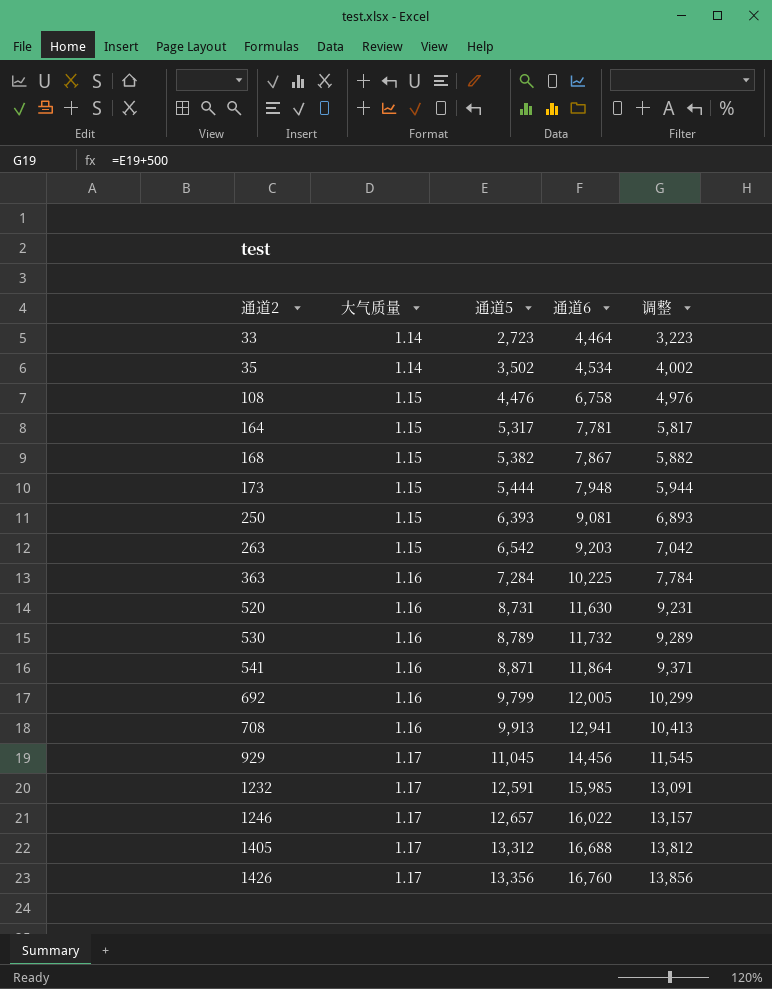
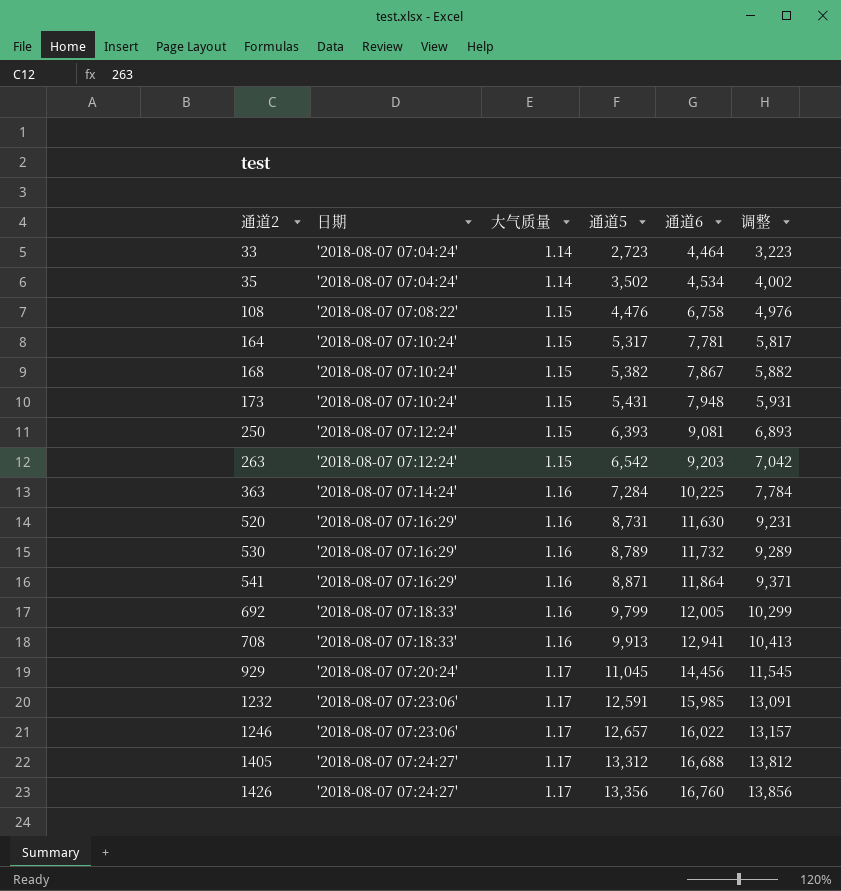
column 日期 | position: none -> 2
173 | 通道5: 5,444 -> 5,431
173 | 调整: 5,944 -> 5,931

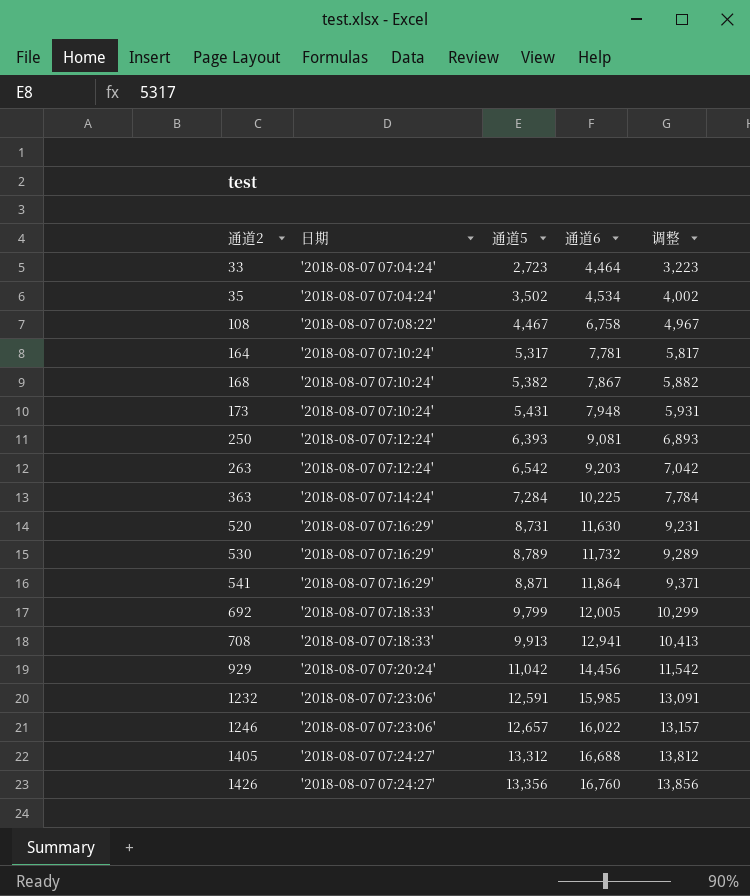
column 大气质量 | position: 3 -> none
108 | 通道5: 4,476 -> 4,467
108 | 调整: 4,976 -> 4,967
929 | 通道5: 11,045 -> 11,042
929 | 调整: 11,545 -> 11,542

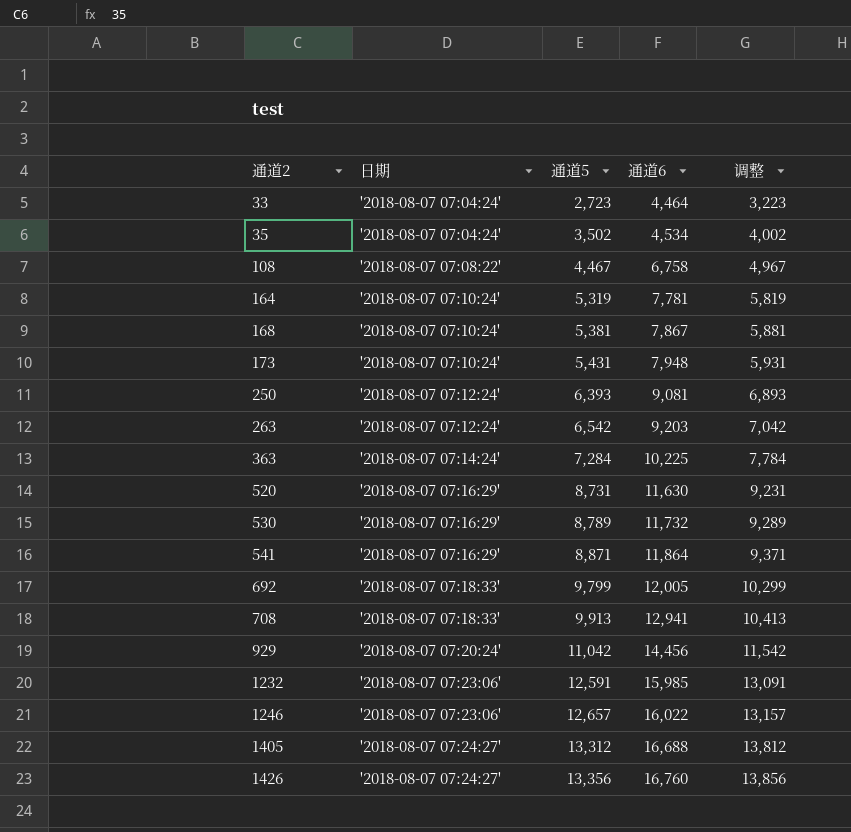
164 | 通道5: 5,317 -> 5,319
164 | 调整: 5,817 -> 5,819
168 | 通道5: 5,382 -> 5,381
168 | 调整: 5,882 -> 5,881

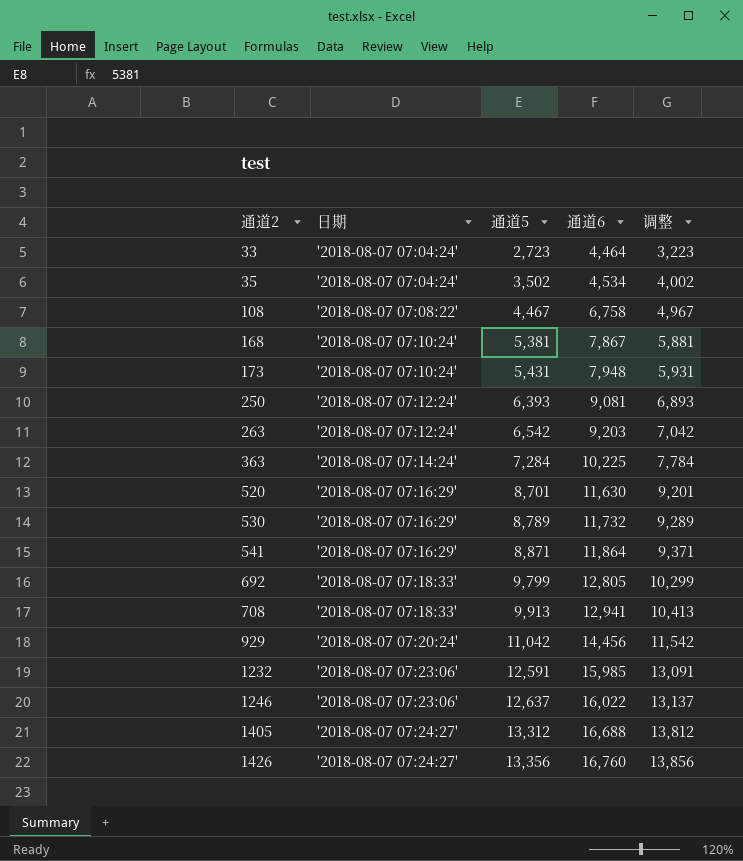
row 164: '2018-08-07 07:10:24' | 5,319 | 7,781 | 5,819 -> none
520 | 通道5: 8,731 -> 8,701
520 | 调整: 9,231 -> 9,201
692 | 通道6: 12,005 -> 12,805
1246 | 通道5: 12,657 -> 12,637
1246 | 调整: 13,157 -> 13,137

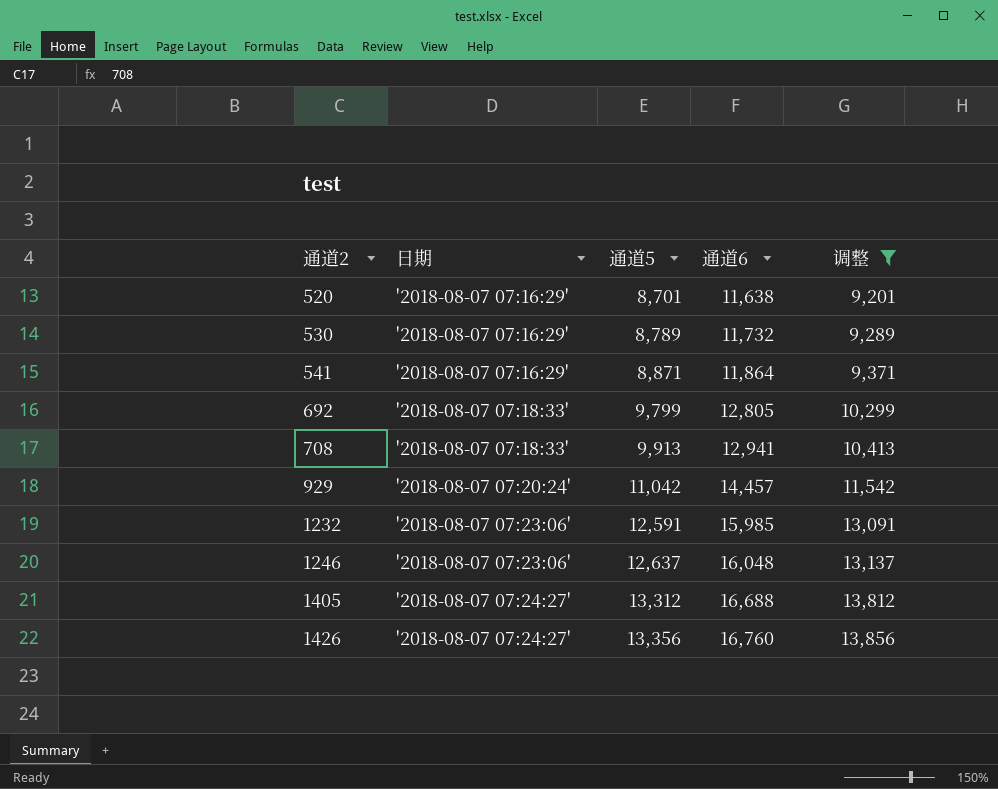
filter: none -> 调整 >= 9,201
520 | 通道6: 11,630 -> 11,638
929 | 通道6: 14,456 -> 14,457
1246 | 通道6: 16,022 -> 16,048

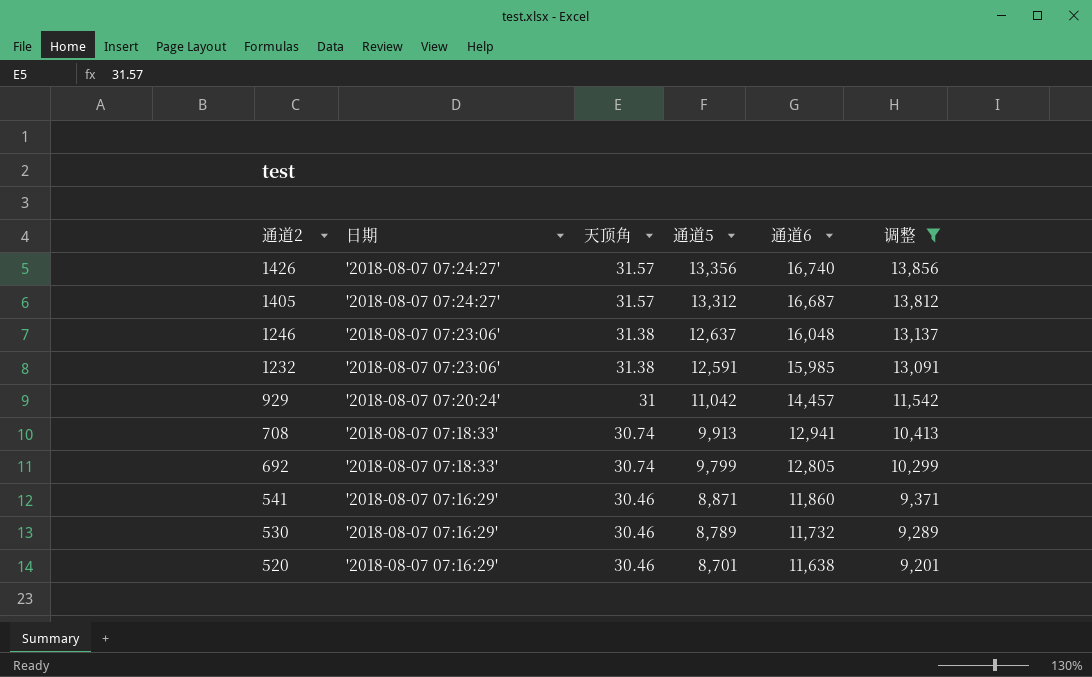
row order: 通道2 ascending -> 通道2 descending
column 天顶角 | position: none -> 3
1426 | 通道6: 16,760 -> 16,740
1405 | 通道6: 16,688 -> 16,687
541 | 通道6: 11,864 -> 11,860

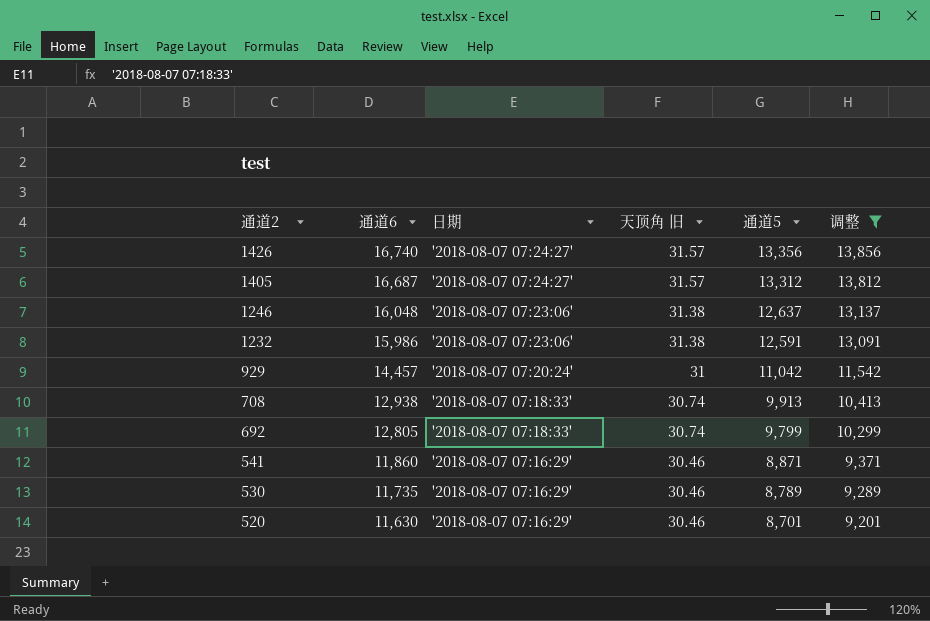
column 通道6 | position: 5 -> 2
column name: 天顶角 -> 天顶角 旧
1232 | 通道6: 15,985 -> 15,986
708 | 通道6: 12,941 -> 12,938
530 | 通道6: 11,732 -> 11,735
520 | 通道6: 11,638 -> 11,630

